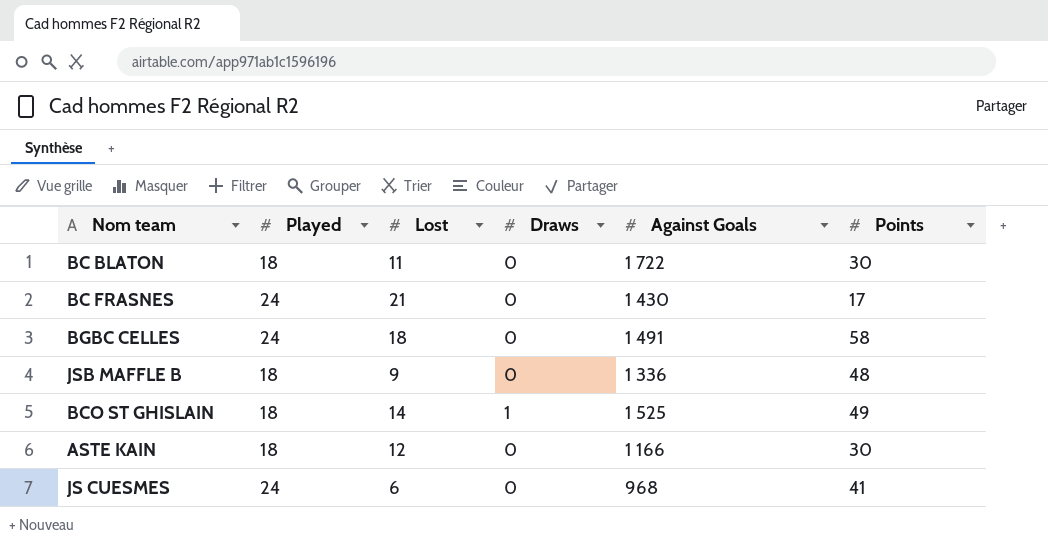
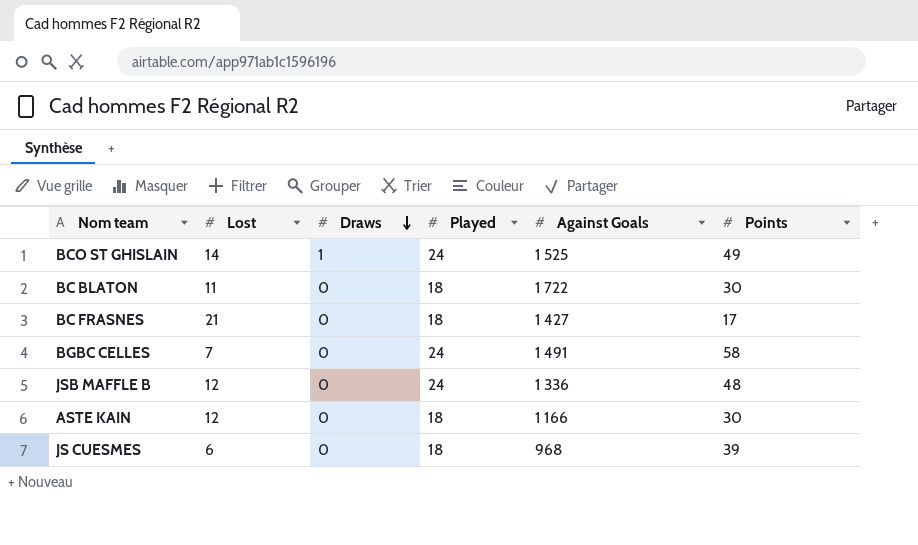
row order: none -> Draws descending
column Played | position: 2 -> 4
BCO ST GHISLAIN | Played: 18 -> 24
BC FRASNES | Played: 24 -> 18
BC FRASNES | Against Goals: 1 430 -> 1 427
BGBC CELLES | Lost: 18 -> 7
JSB MAFFLE B | Lost: 9 -> 12
JSB MAFFLE B | Played: 18 -> 24
JS CUESMES | Played: 24 -> 18
JS CUESMES | Points: 41 -> 39

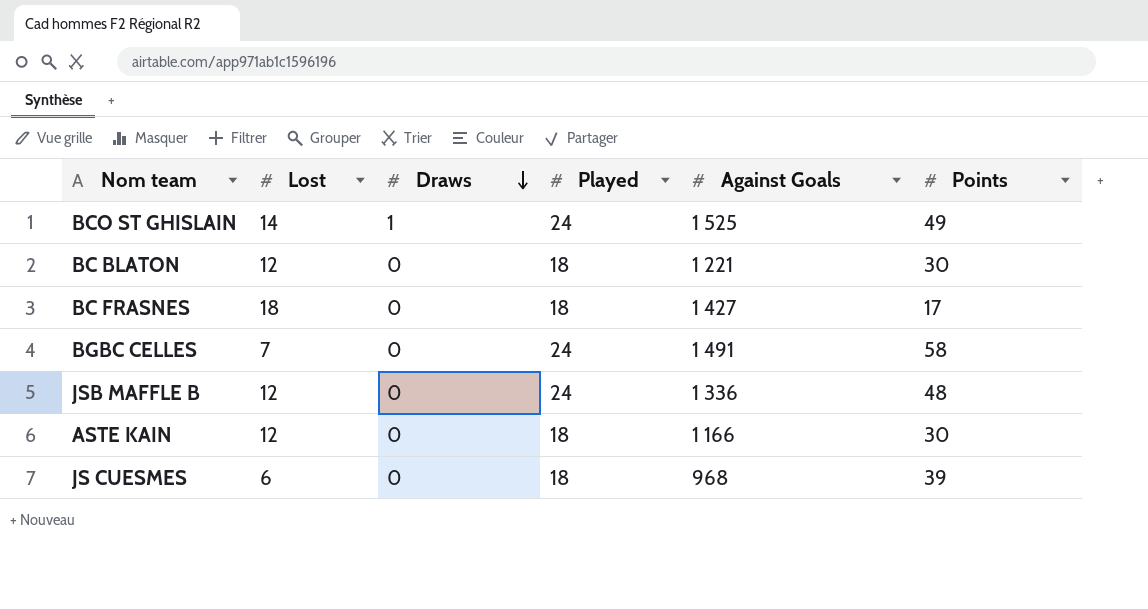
BC BLATON | Lost: 11 -> 12
BC BLATON | Against Goals: 1 722 -> 1 221
BC FRASNES | Lost: 21 -> 18

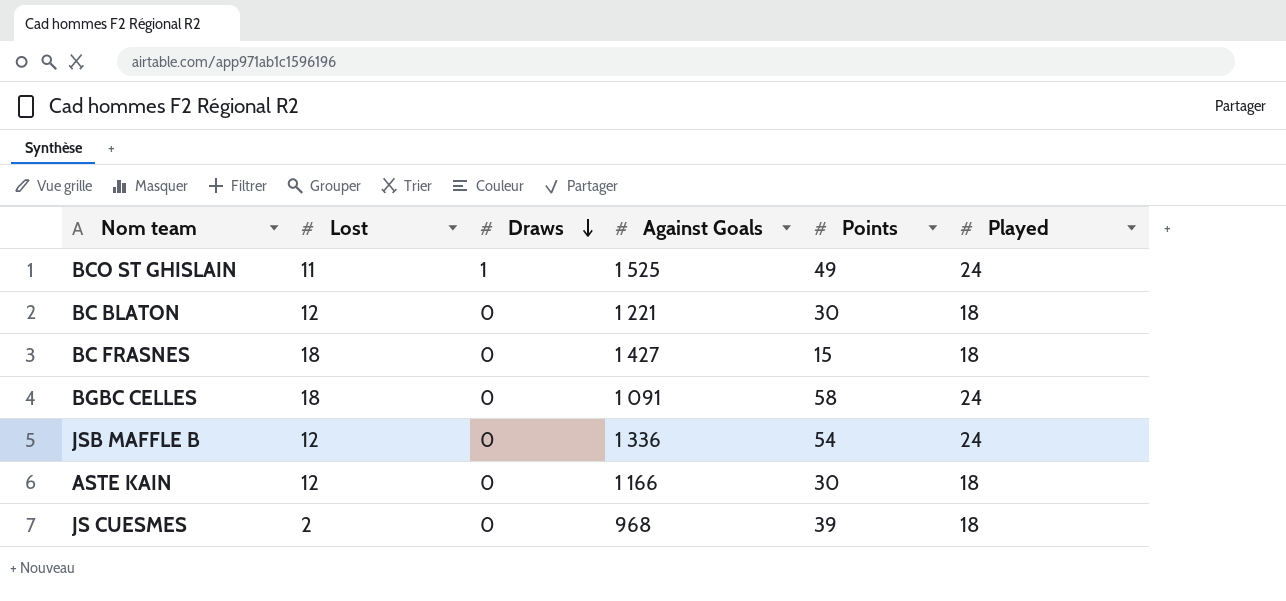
column Played | position: 4 -> 6
BCO ST GHISLAIN | Lost: 14 -> 11
BC FRASNES | Points: 17 -> 15
BGBC CELLES | Lost: 7 -> 18
BGBC CELLES | Against Goals: 1 491 -> 1 091
JSB MAFFLE B | Points: 48 -> 54
JS CUESMES | Lost: 6 -> 2

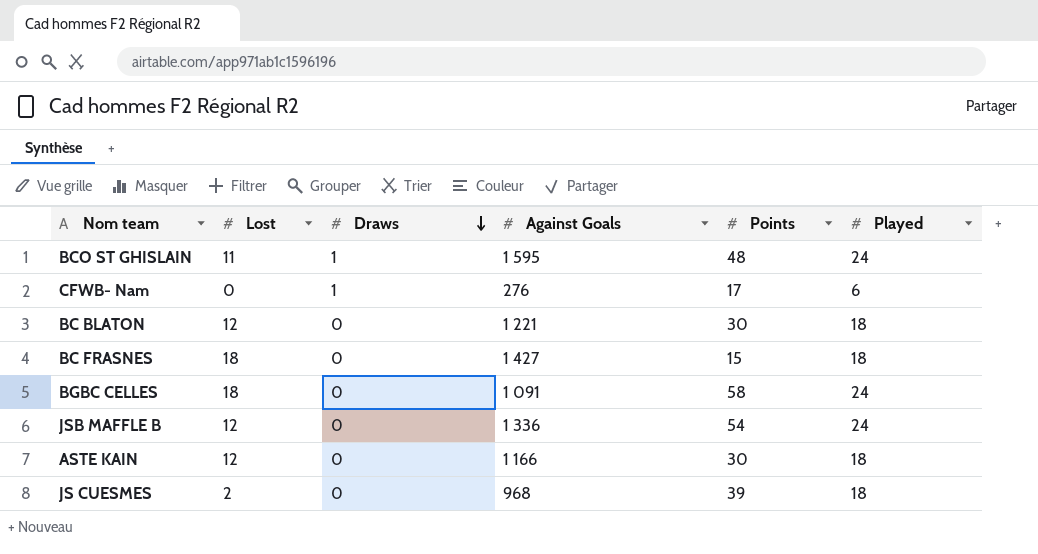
BCO ST GHISLAIN | Against Goals: 1 525 -> 1 595
BCO ST GHISLAIN | Points: 49 -> 48
row CFWB- Nam: none -> 0 | 1 | 276 | 17 | 6

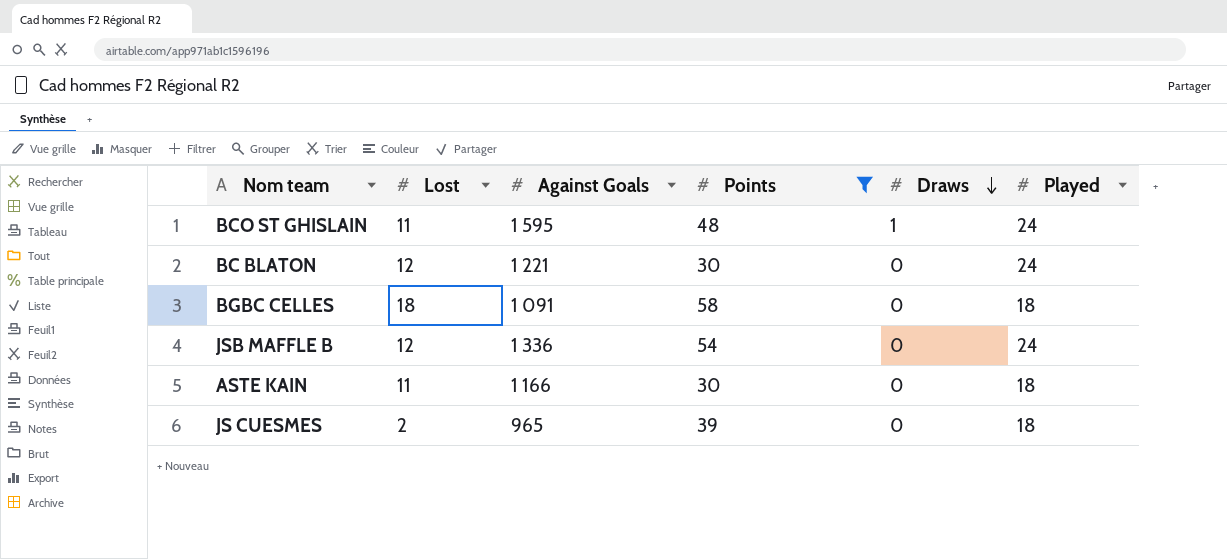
filter: none -> Points >= 30
column Draws | position: 3 -> 5
BC BLATON | Played: 18 -> 24
BGBC CELLES | Played: 24 -> 18
ASTE KAIN | Lost: 12 -> 11
JS CUESMES | Against Goals: 968 -> 965

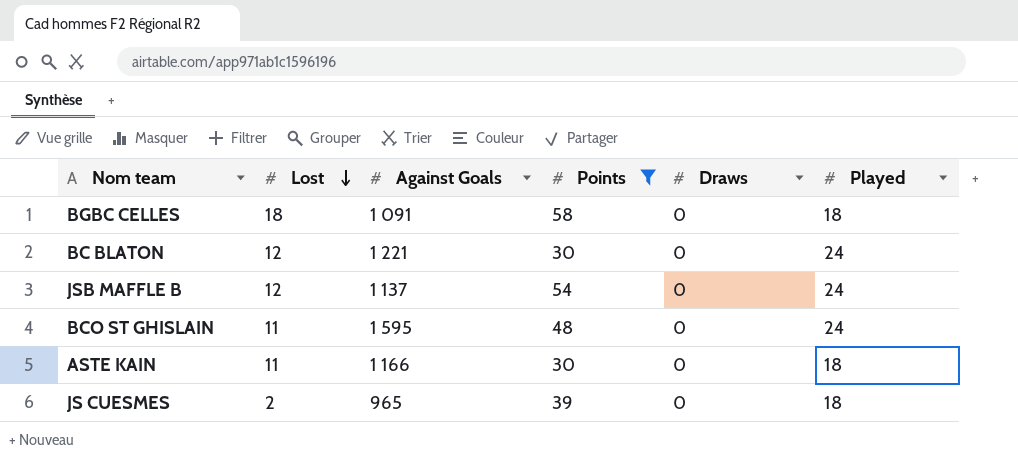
row order: Draws descending -> Lost descending
JSB MAFFLE B | Against Goals: 1 336 -> 1 137
BCO ST GHISLAIN | Draws: 1 -> 0

